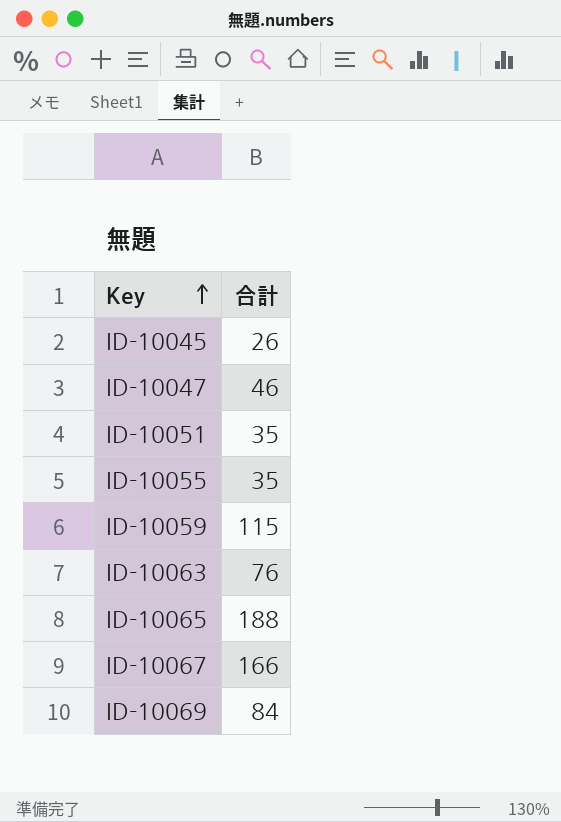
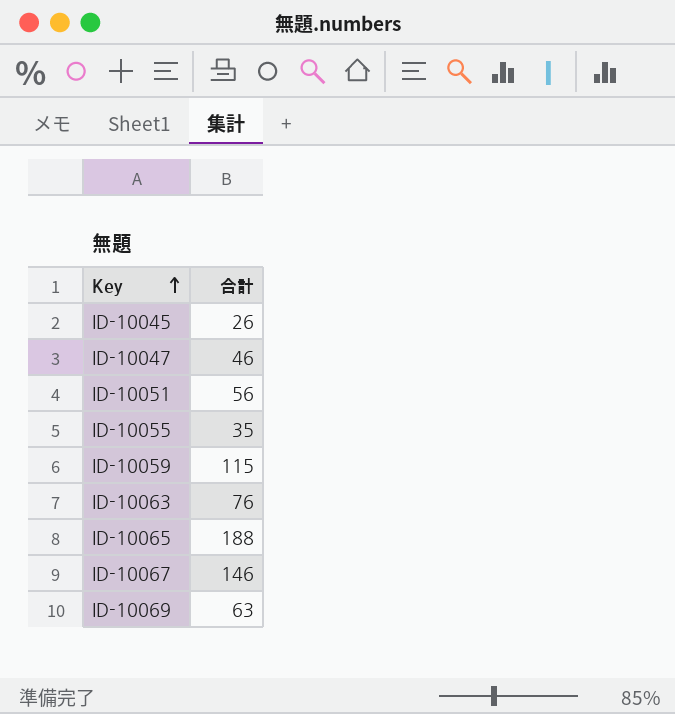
ID-10051 | 合計: 35 -> 56
ID-10067 | 合計: 166 -> 146
ID-10069 | 合計: 84 -> 63

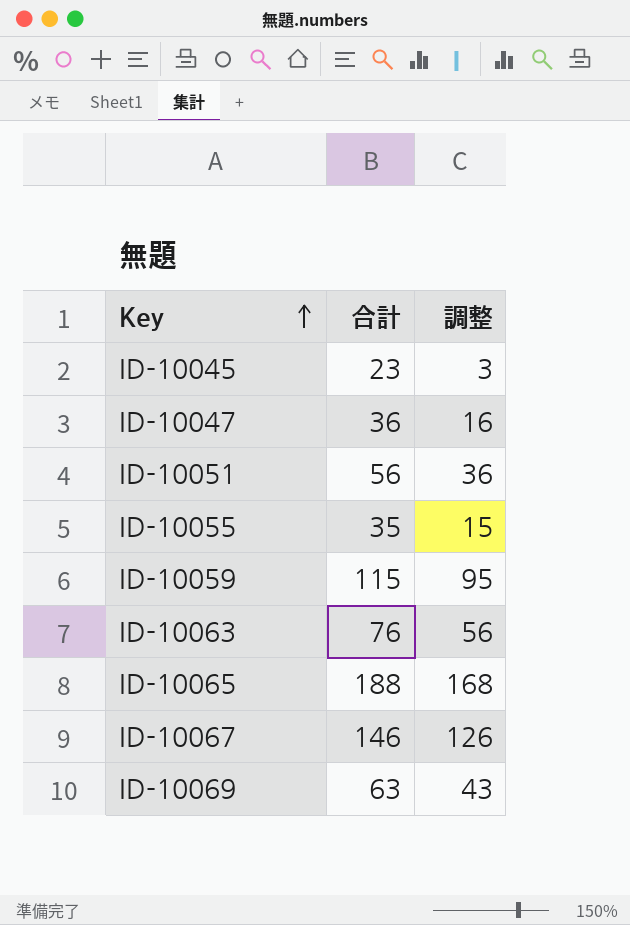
column 調整 | formula: none -> [合計] - 20
ID-10045 | 合計: 26 -> 23
ID-10047 | 合計: 46 -> 36

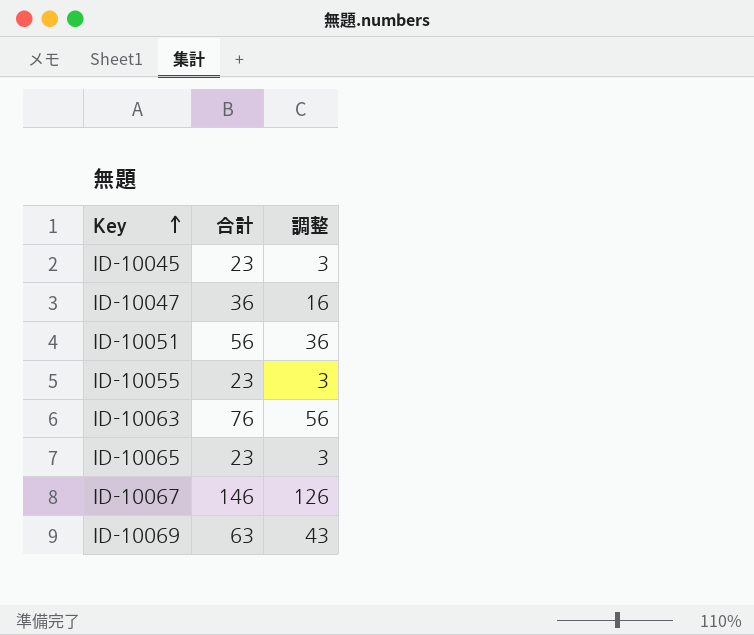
row ID-10059: 115 | 95 -> none
ID-10055 | 合計: 35 -> 23
ID-10055 | 調整: 15 -> 3
ID-10065 | 合計: 188 -> 23
ID-10065 | 調整: 168 -> 3

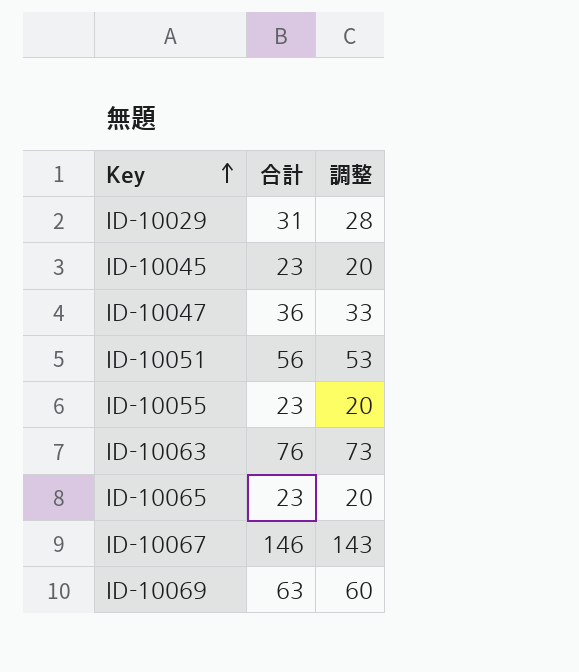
column 調整 | formula: [合計] - 20 -> [合計] - 3
row ID-10029: none -> 31 | 28

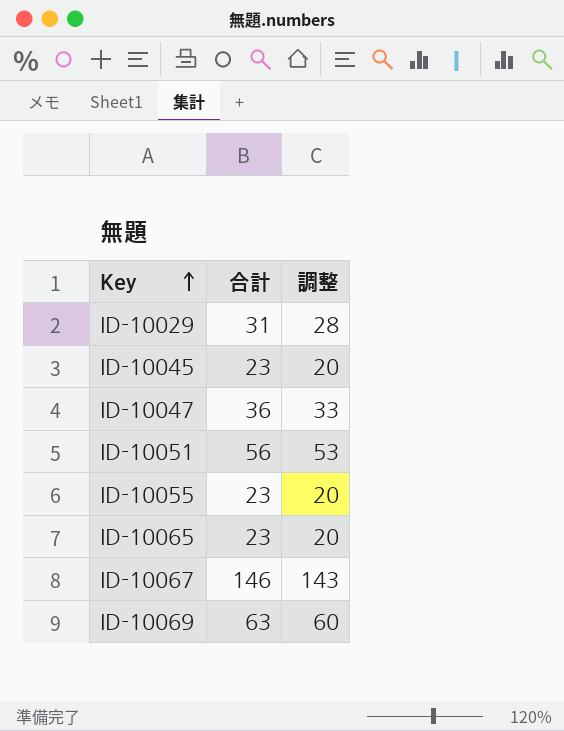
row ID-10063: 76 | 73 -> none

